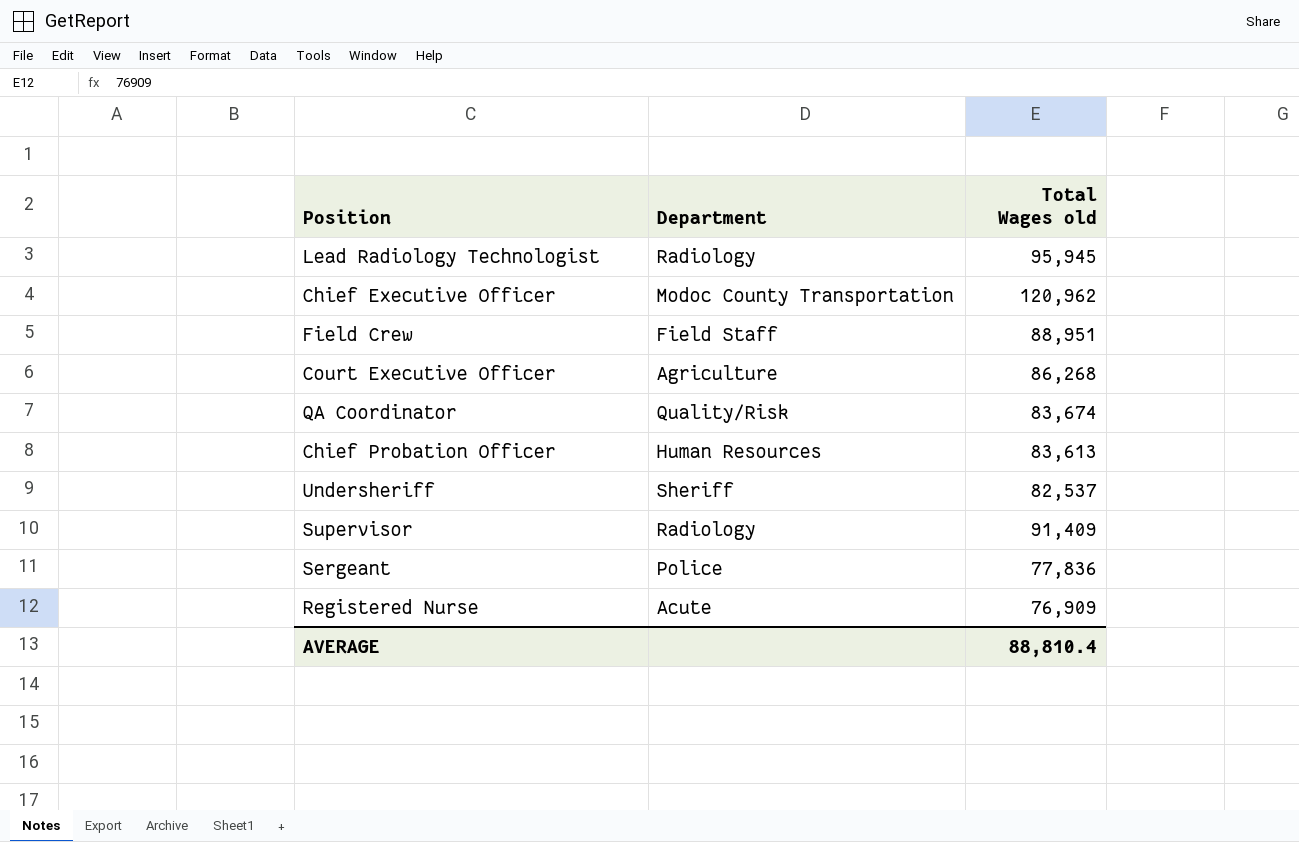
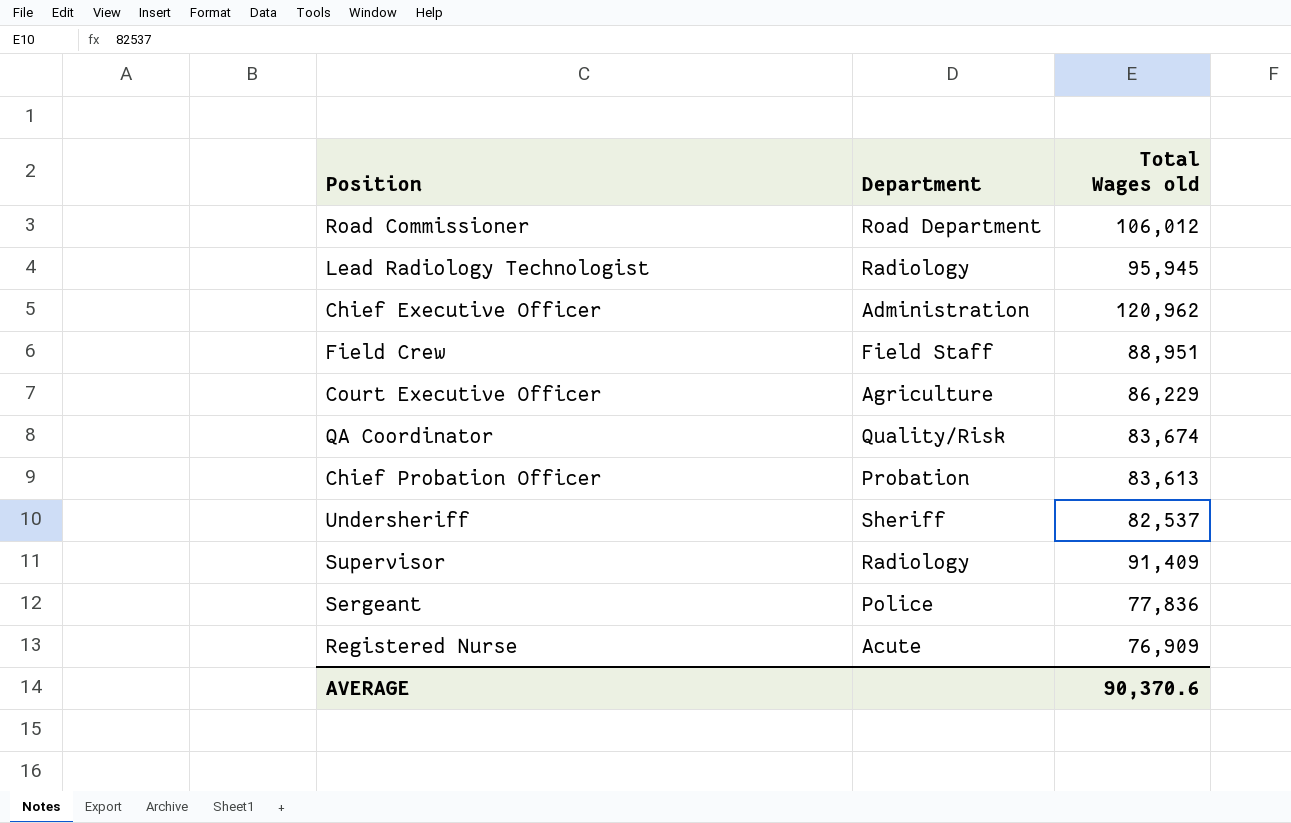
row Road Commissioner: none -> Road Department | 106,012
Chief Executive Officer | Department: Modoc County Transportation -> Administration
Court Executive Officer | Total Wages old: 86,268 -> 86,229
Chief Probation Officer | Department: Human Resources -> Probation
AVERAGE | Total Wages old: 88,810.4 -> 90,370.6

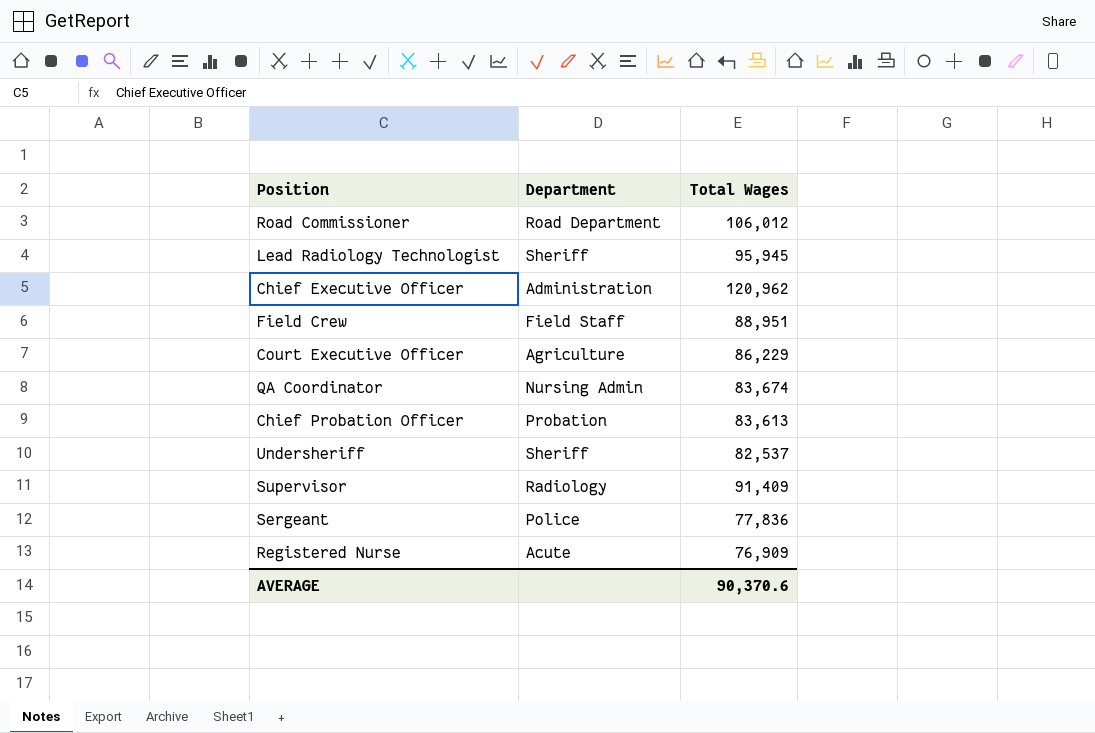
column name: Total Wages old -> Total Wages
Lead Radiology Technologist | Department: Radiology -> Sheriff
QA Coordinator | Department: Quality/Risk -> Nursing Admin

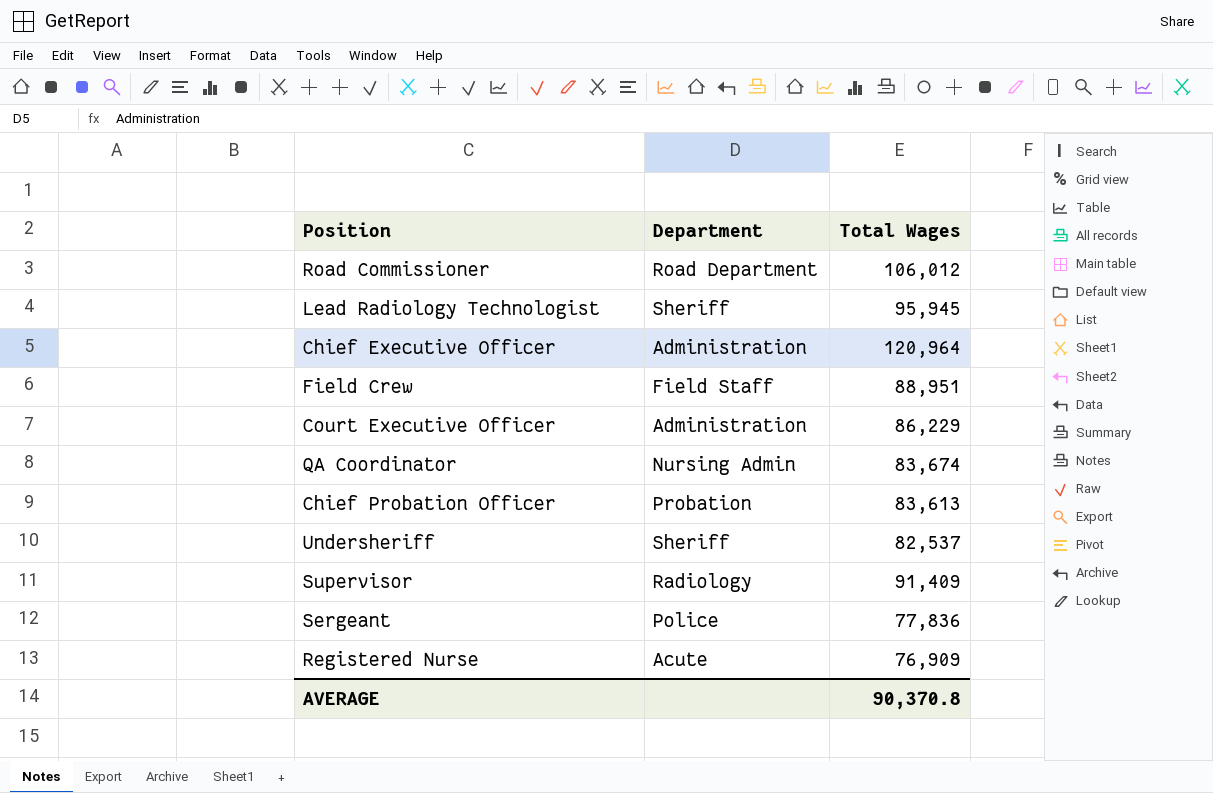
Chief Executive Officer | Total Wages: 120,962 -> 120,964
Court Executive Officer | Department: Agriculture -> Administration
AVERAGE | Total Wages: 90,370.6 -> 90,370.8

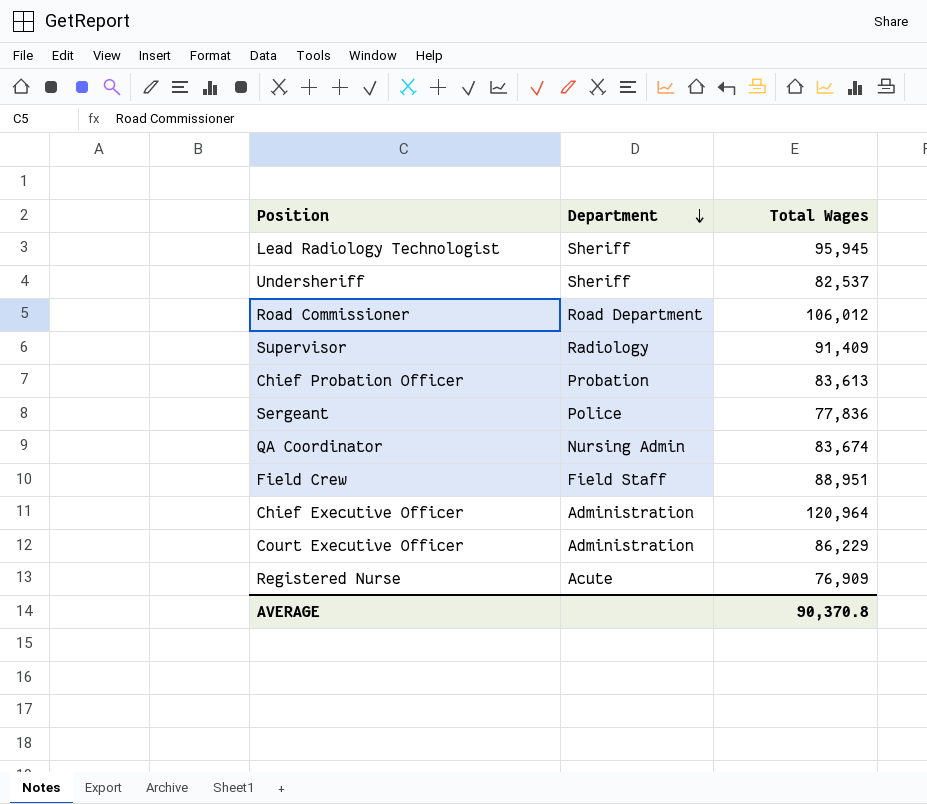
row order: none -> Department descending

